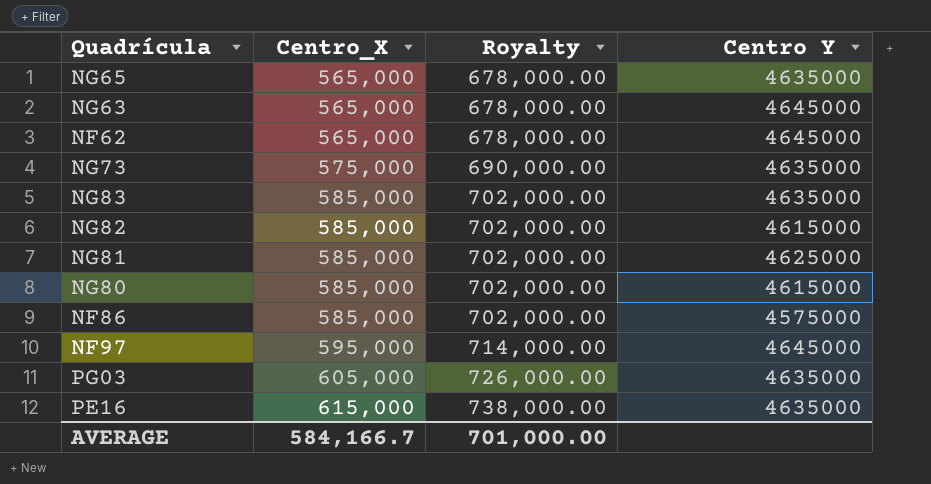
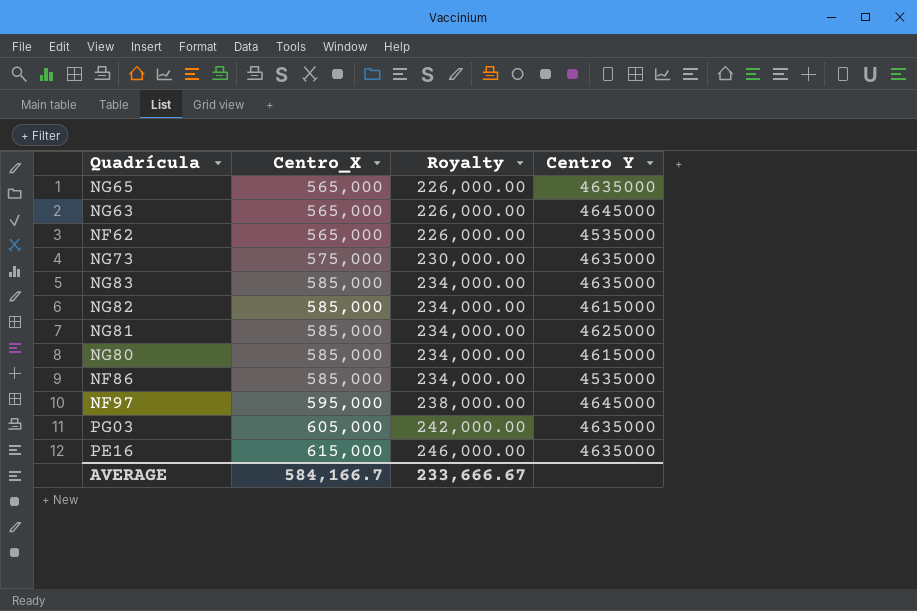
column Royalty | formula: [Centro_X] * 1.2 -> [Centro_X] * 0.4
NF62 | Centro Y: 4645000 -> 4535000
NF86 | Centro Y: 4575000 -> 4535000
AVERAGE | Royalty: 701,000.00 -> 233,666.67

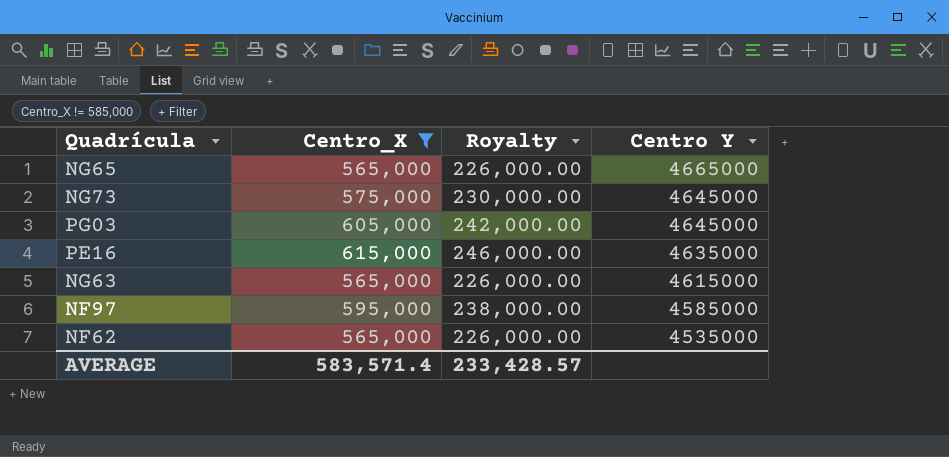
filter: none -> Centro_X != 585,000
row order: Centro_X ascending -> Centro Y descending
NG65 | Centro Y: 4635000 -> 4665000
NG73 | Centro Y: 4635000 -> 4645000
PG03 | Centro Y: 4635000 -> 4645000
NG63 | Centro Y: 4645000 -> 4615000
NF97 | Centro Y: 4645000 -> 4585000
AVERAGE | Centro_X: 584,166.7 -> 583,571.4
AVERAGE | Royalty: 233,666.67 -> 233,428.57

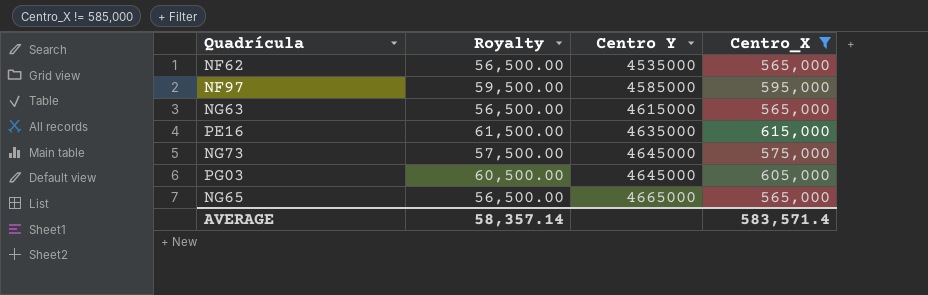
row order: Centro Y descending -> Centro Y ascending
column Royalty | formula: [Centro_X] * 0.4 -> [Centro_X] * 0.1
column Centro_X | position: 2 -> 4
AVERAGE | Royalty: 233,428.57 -> 58,357.14

